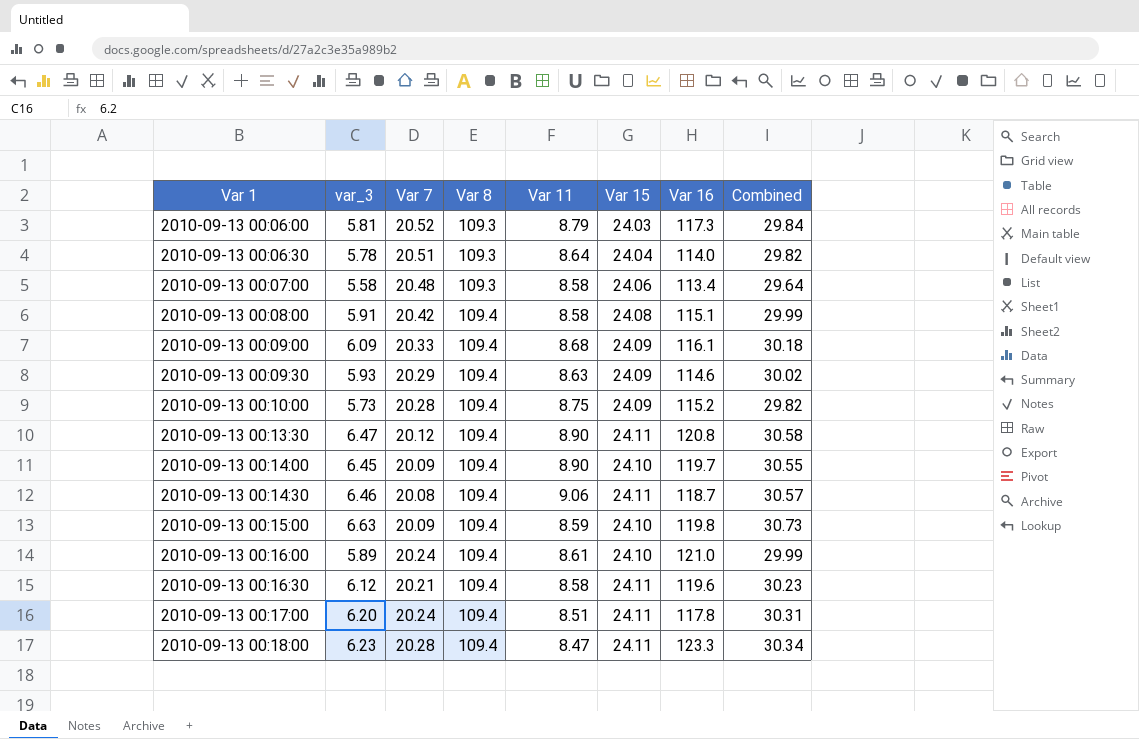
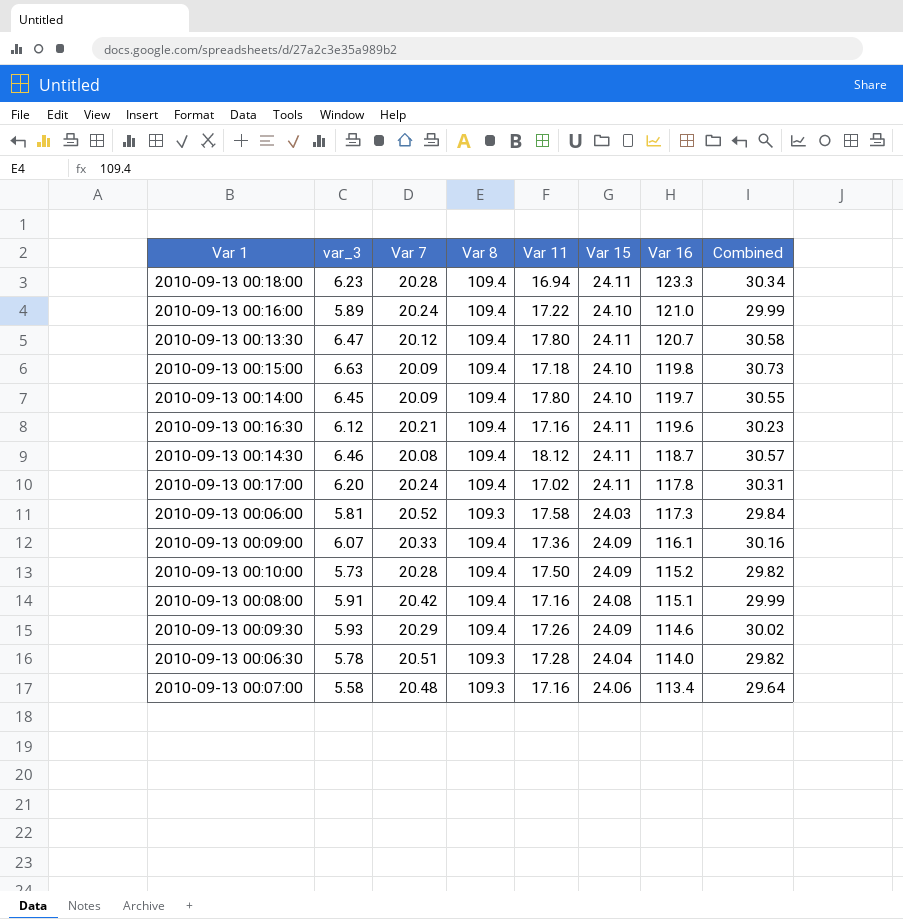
row order: Var 1 ascending -> Var 16 descending
2010-09-13 00:18:00 | Var 11: 8.47 -> 16.94
2010-09-13 00:16:00 | Var 11: 8.61 -> 17.22
2010-09-13 00:13:30 | Var 11: 8.90 -> 17.80
2010-09-13 00:13:30 | Var 16: 120.8 -> 120.7
2010-09-13 00:15:00 | Var 11: 8.59 -> 17.18
2010-09-13 00:14:00 | Var 11: 8.90 -> 17.80
2010-09-13 00:16:30 | Var 11: 8.58 -> 17.16
2010-09-13 00:14:30 | Var 11: 9.06 -> 18.12
2010-09-13 00:17:00 | Var 11: 8.51 -> 17.02
2010-09-13 00:06:00 | Var 11: 8.79 -> 17.58
2010-09-13 00:09:00 | var_3: 6.09 -> 6.07
2010-09-13 00:09:00 | Var 11: 8.68 -> 17.36
2010-09-13 00:09:00 | Combined: 30.18 -> 30.16
2010-09-13 00:10:00 | Var 11: 8.75 -> 17.50
2010-09-13 00:08:00 | Var 11: 8.58 -> 17.16
2010-09-13 00:09:30 | Var 11: 8.63 -> 17.26
2010-09-13 00:06:30 | Var 11: 8.64 -> 17.28
2010-09-13 00:07:00 | Var 11: 8.58 -> 17.16

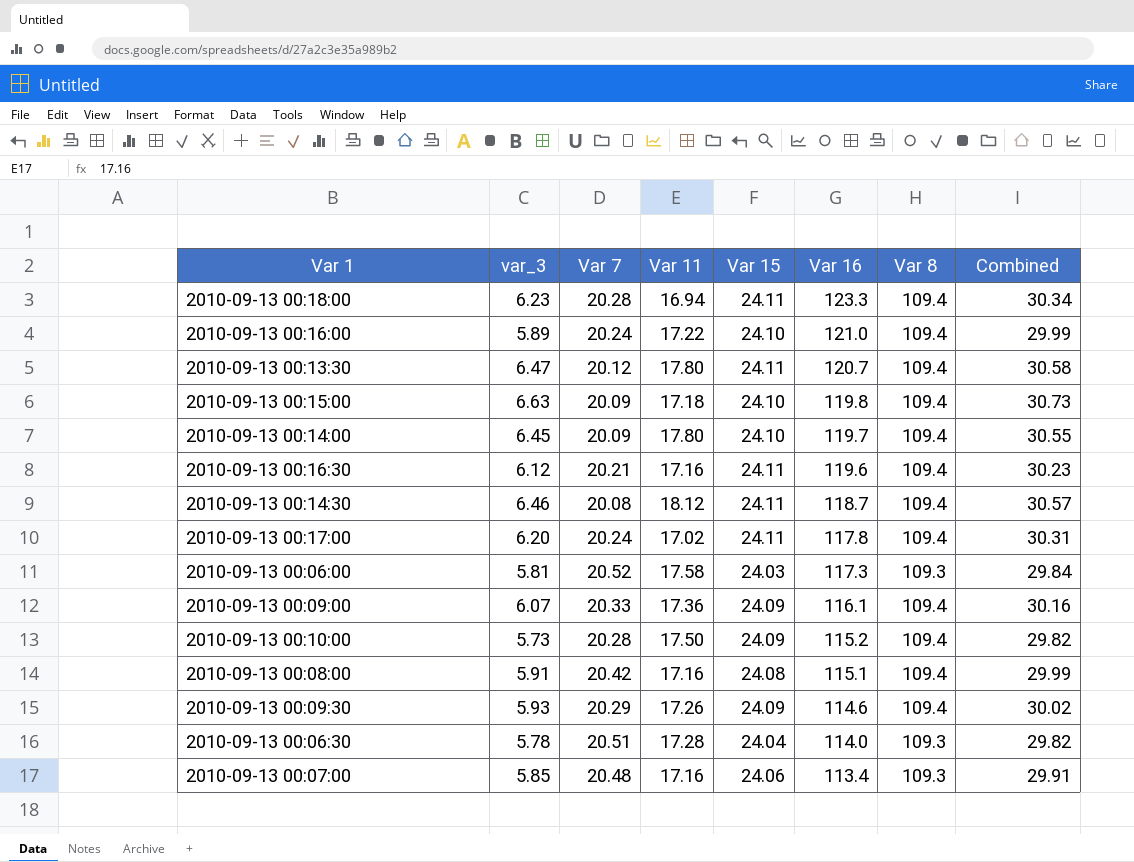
column Var 8 | position: 4 -> 7
2010-09-13 00:07:00 | var_3: 5.58 -> 5.85
2010-09-13 00:07:00 | Combined: 29.64 -> 29.91

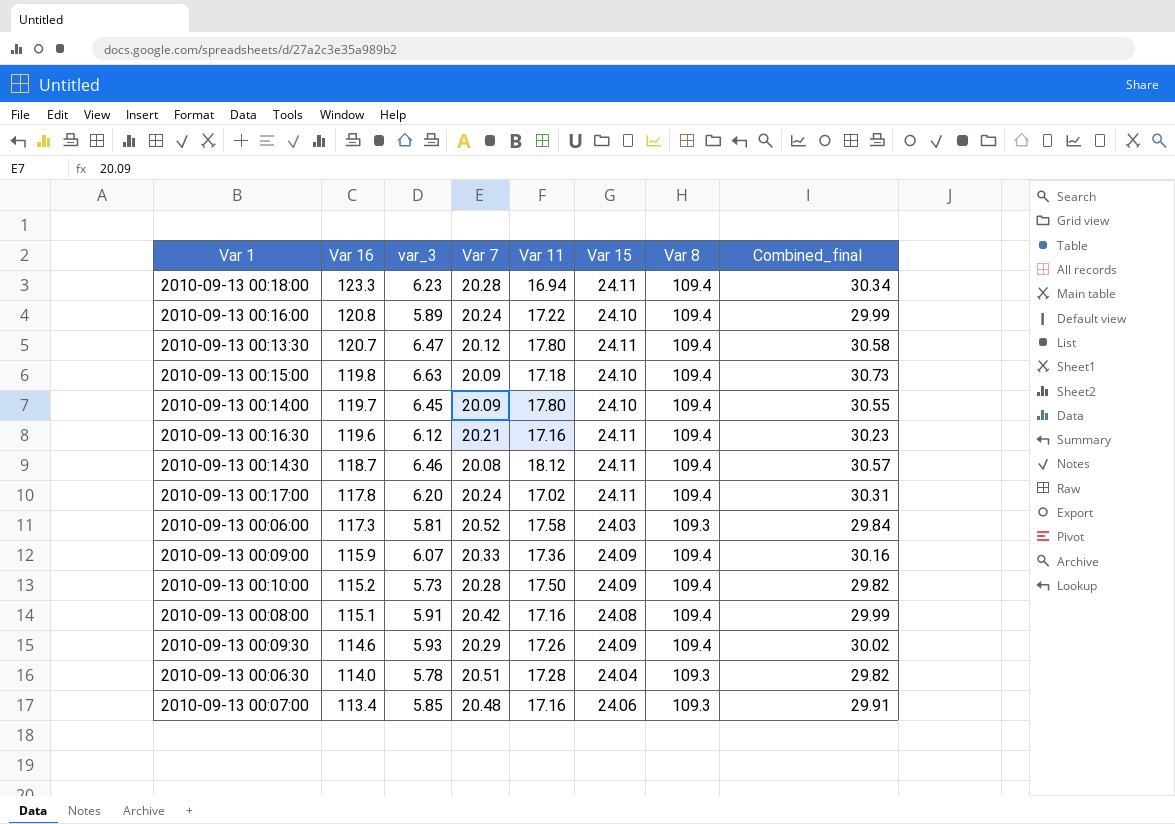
column Var 16 | position: 6 -> 2
column name: Combined -> Combined_final
2010-09-13 00:16:00 | Var 16: 121.0 -> 120.8
2010-09-13 00:09:00 | Var 16: 116.1 -> 115.9

